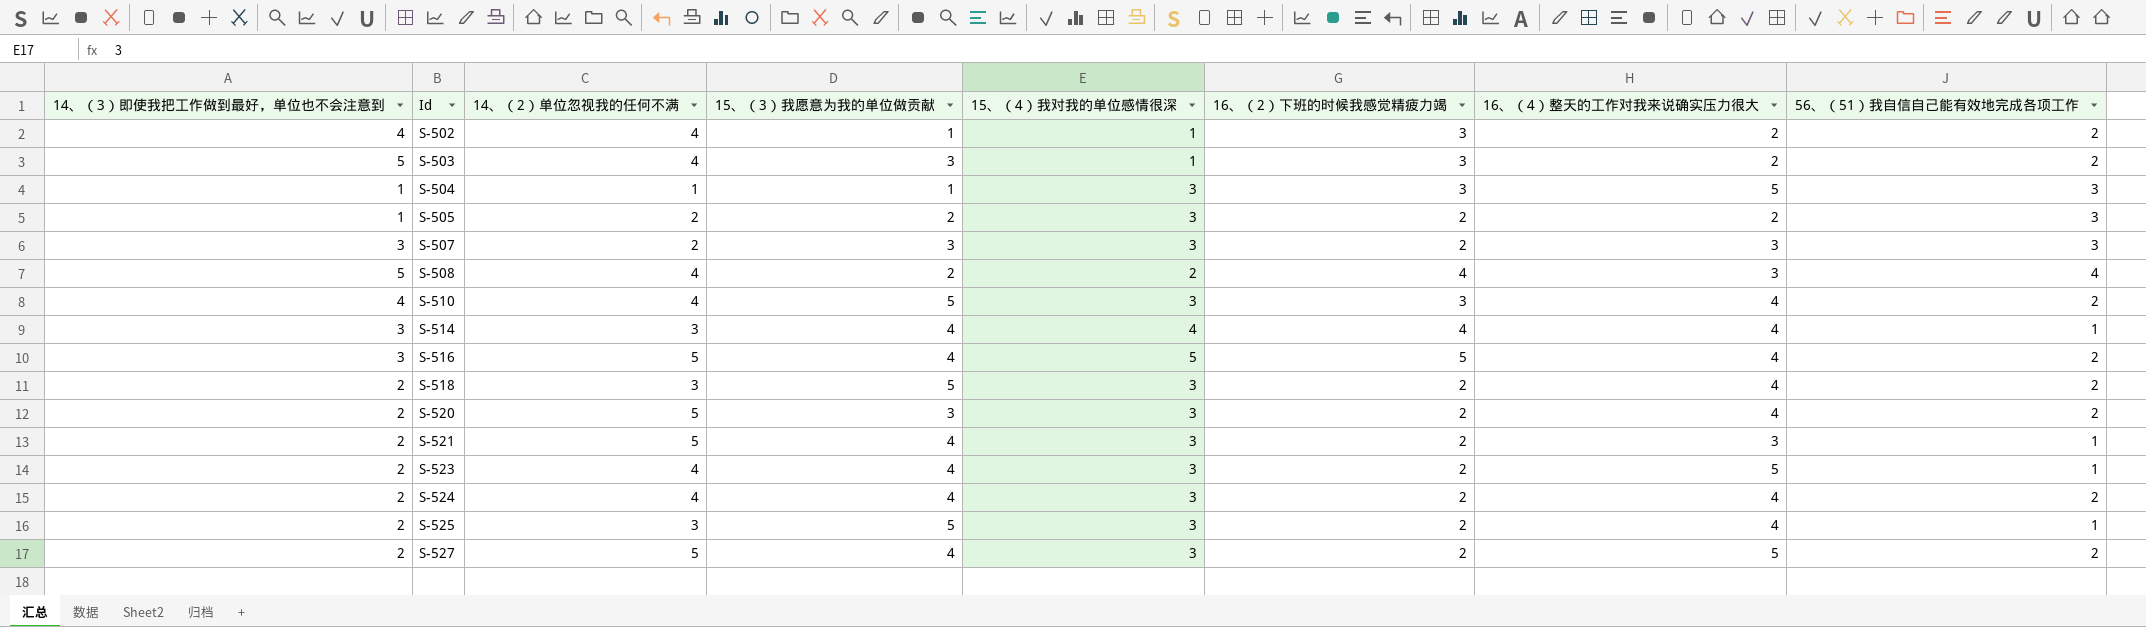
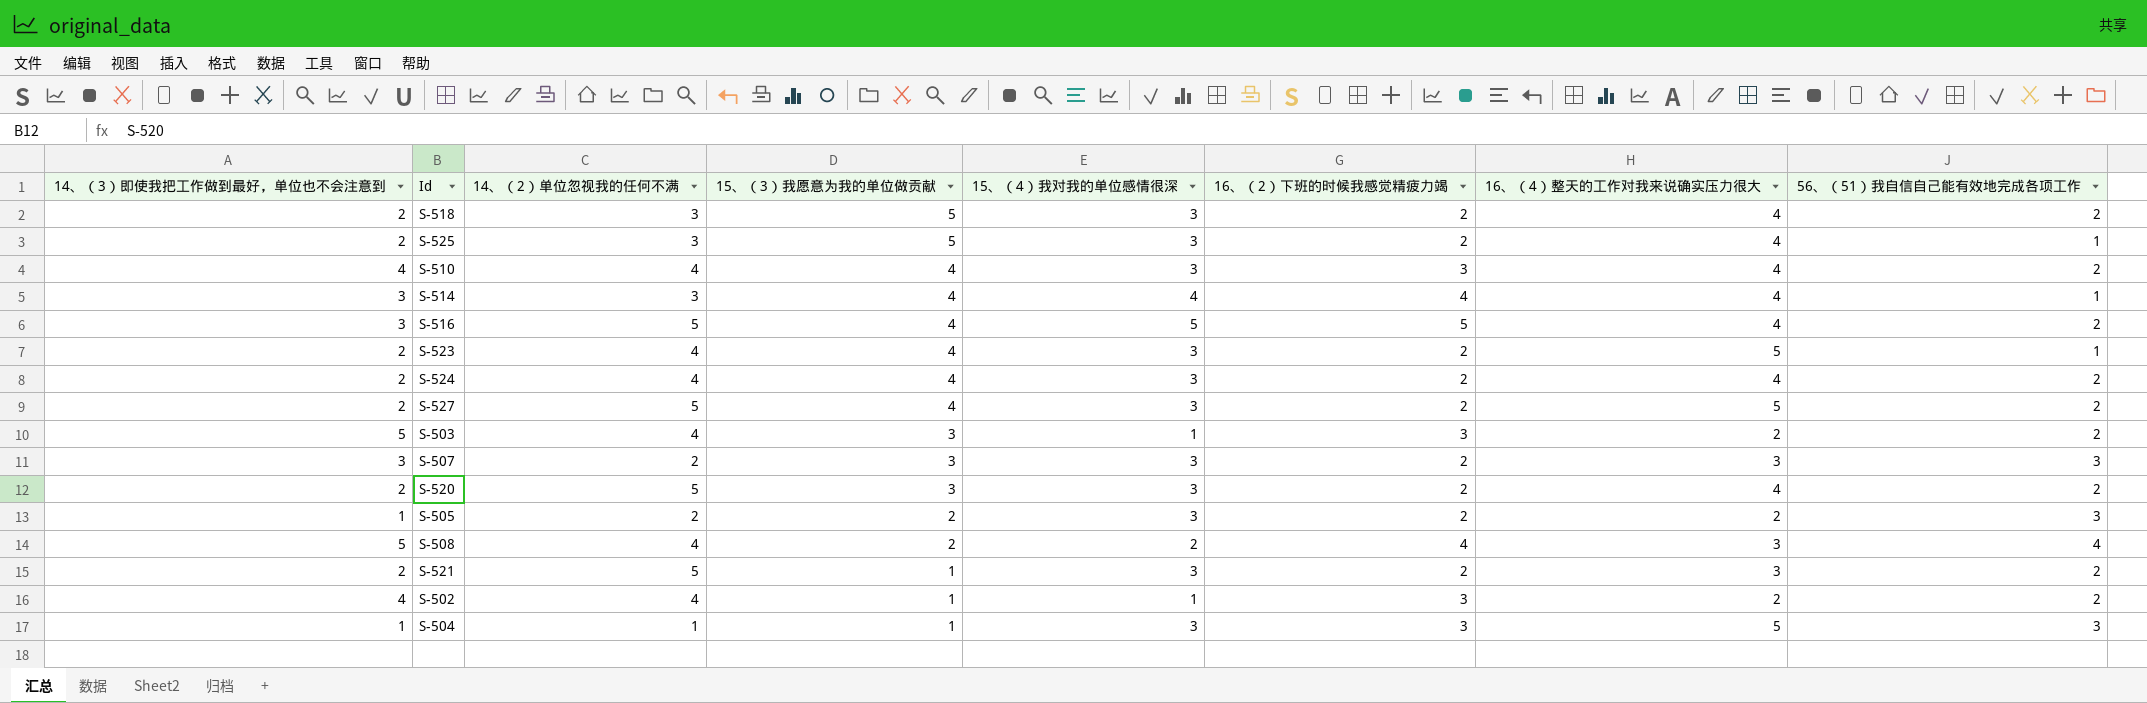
row order: Id ascending -> 15、（3）我愿意为我的单位做贡献 descending
S-510 | 15、（3）我愿意为我的单位做贡献: 5 -> 4
S-521 | 15、（3）我愿意为我的单位做贡献: 4 -> 1
S-521 | 56、（51）我自信自己能有效地完成各项工作: 1 -> 2

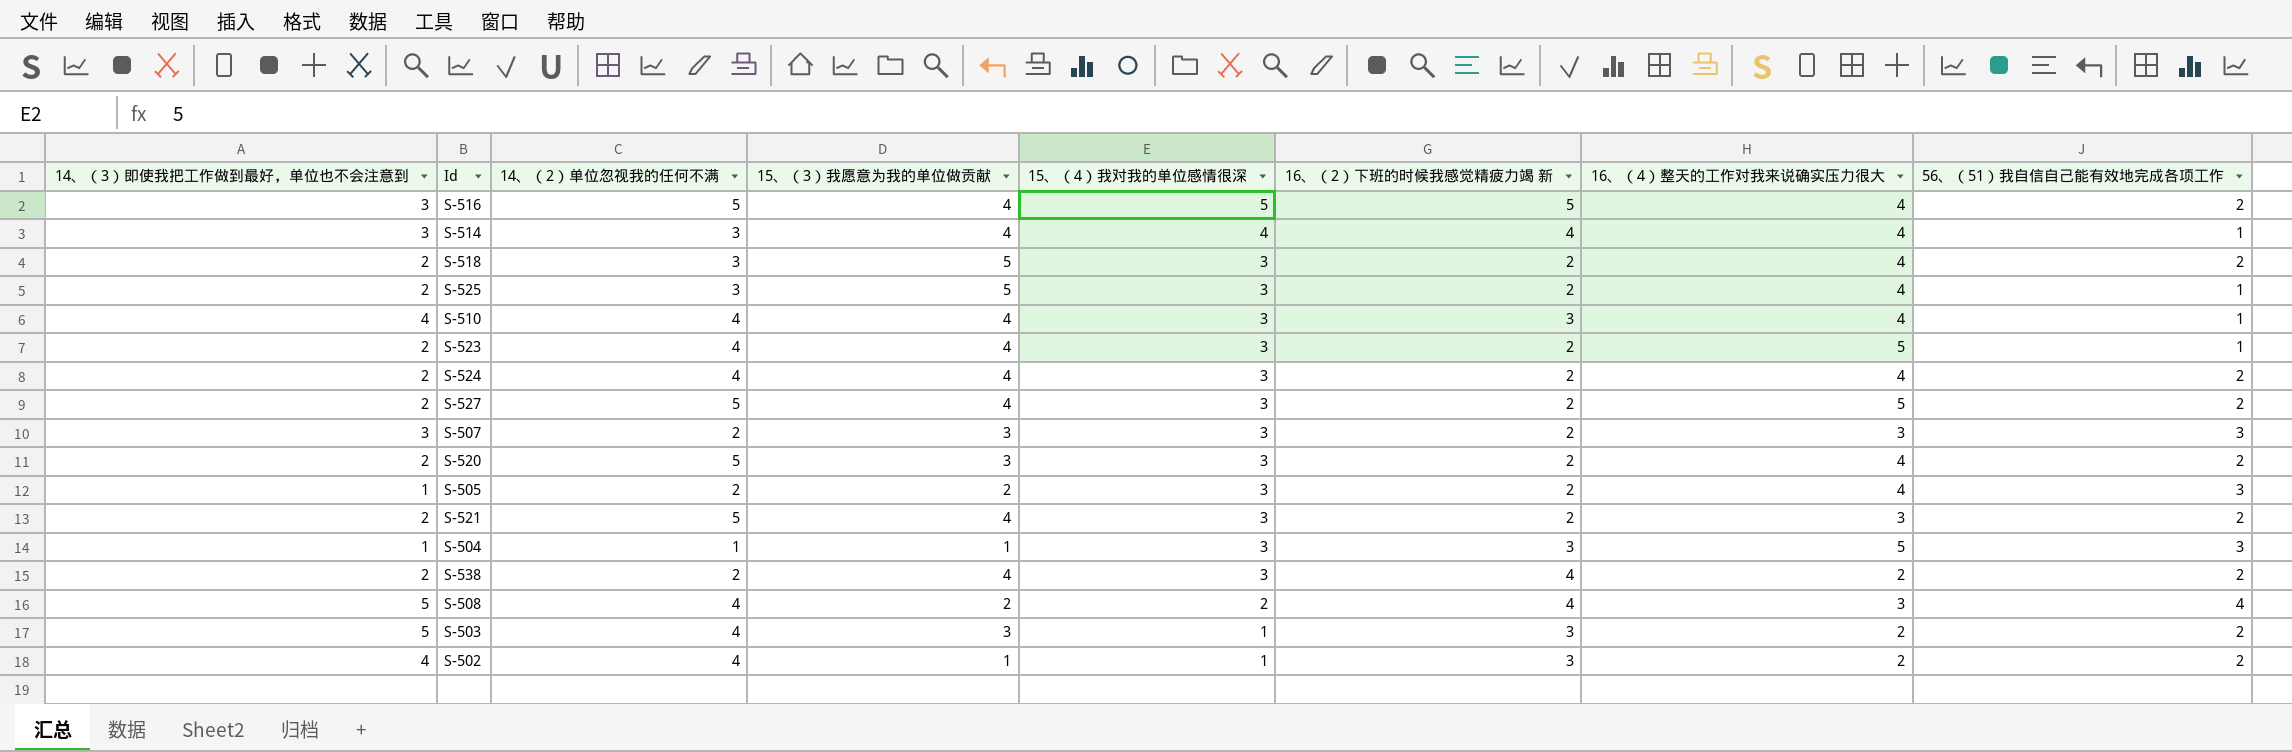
row order: 15、（3）我愿意为我的单位做贡献 descending -> 15、（4）我对我的单位感情很深 descending
column name: 16、（2）下班的时候我感觉精疲力竭 -> 16、（2）下班的时候我感觉精疲力竭 新
S-510 | 56、（51）我自信自己能有效地完成各项工作: 2 -> 1
S-505 | 16、（4）整天的工作对我来说确实压力很大: 2 -> 4
S-521 | 15、（3）我愿意为我的单位做贡献: 1 -> 4
row S-538: none -> 2 | 2 | 4 | 3 | 4 | 2 | 2

